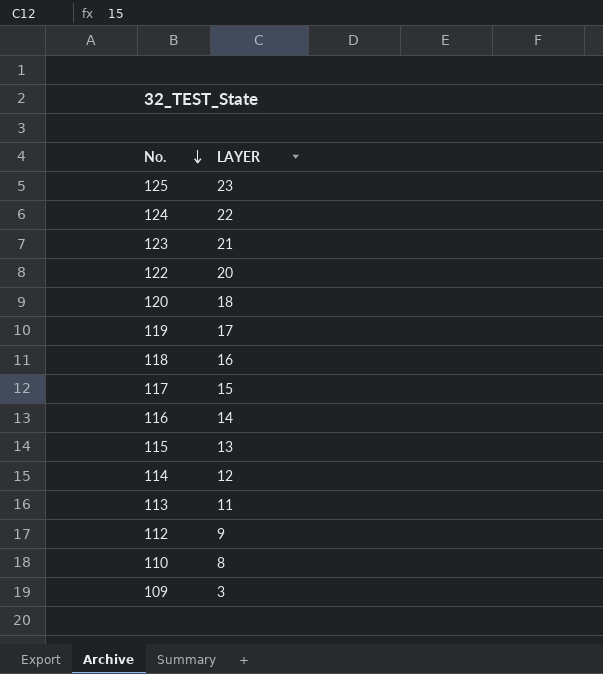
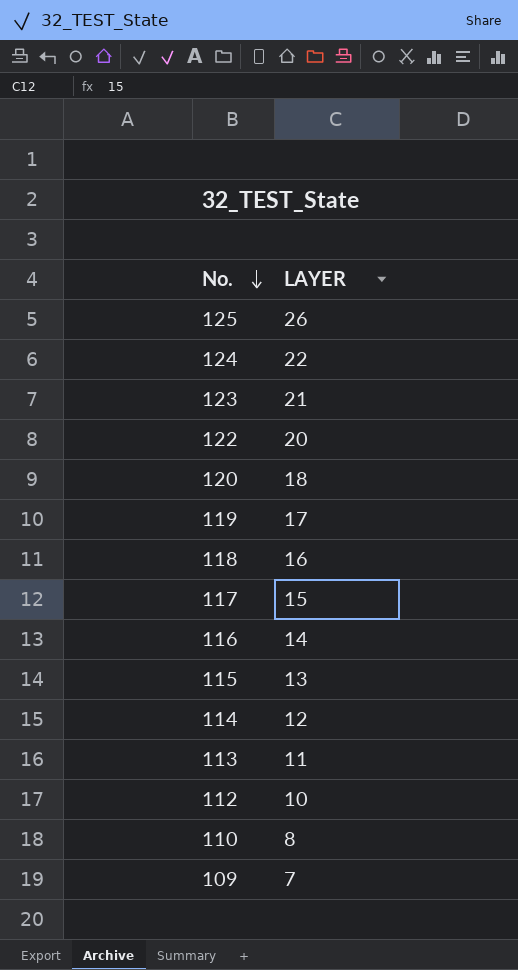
125 | LAYER: 23 -> 26
112 | LAYER: 9 -> 10
109 | LAYER: 3 -> 7

